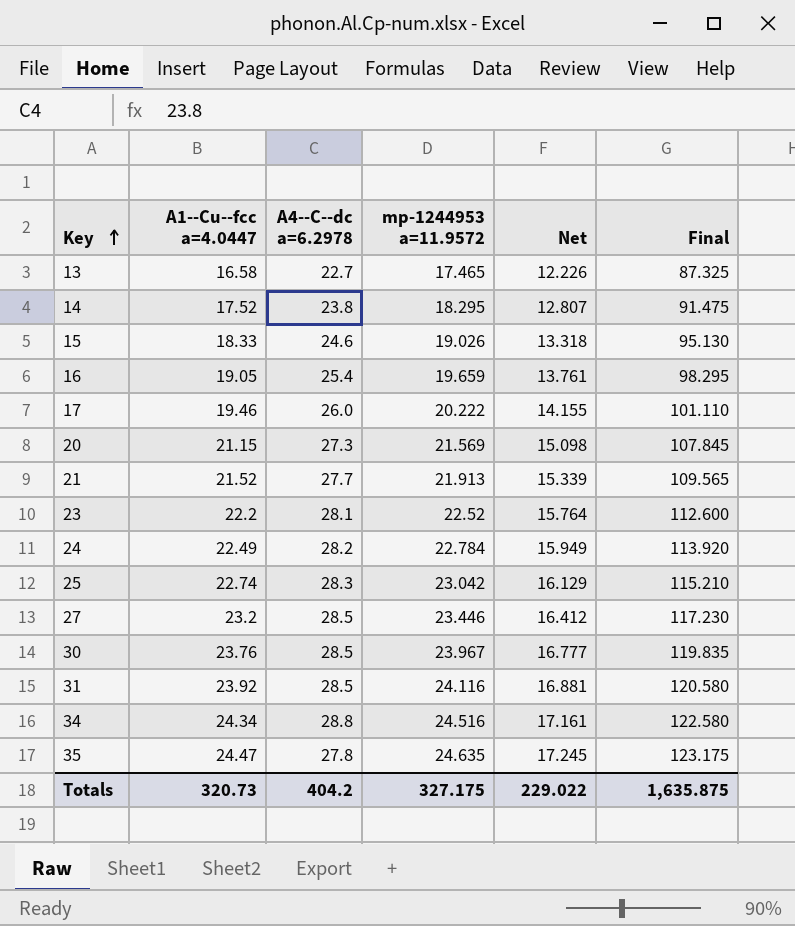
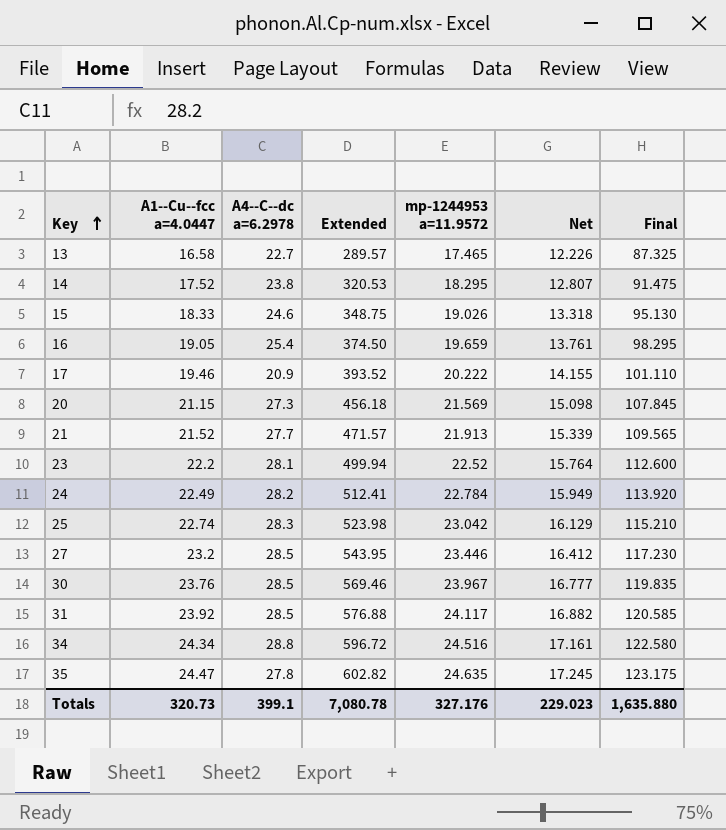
column Extended | formula: none -> [A1--Cu--fcc a=4.0447] * [mp-1244953 a=11.9572]
17 | A4--C--dc a=6.2978: 26.0 -> 20.9
31 | mp-1244953 a=11.9572: 24.116 -> 24.117
31 | Net: 16.881 -> 16.882
31 | Final: 120.580 -> 120.585
Totals | A4--C--dc a=6.2978: 404.2 -> 399.1
Totals | mp-1244953 a=11.9572: 327.175 -> 327.176
Totals | Net: 229.022 -> 229.023
Totals | Final: 1,635.875 -> 1,635.880

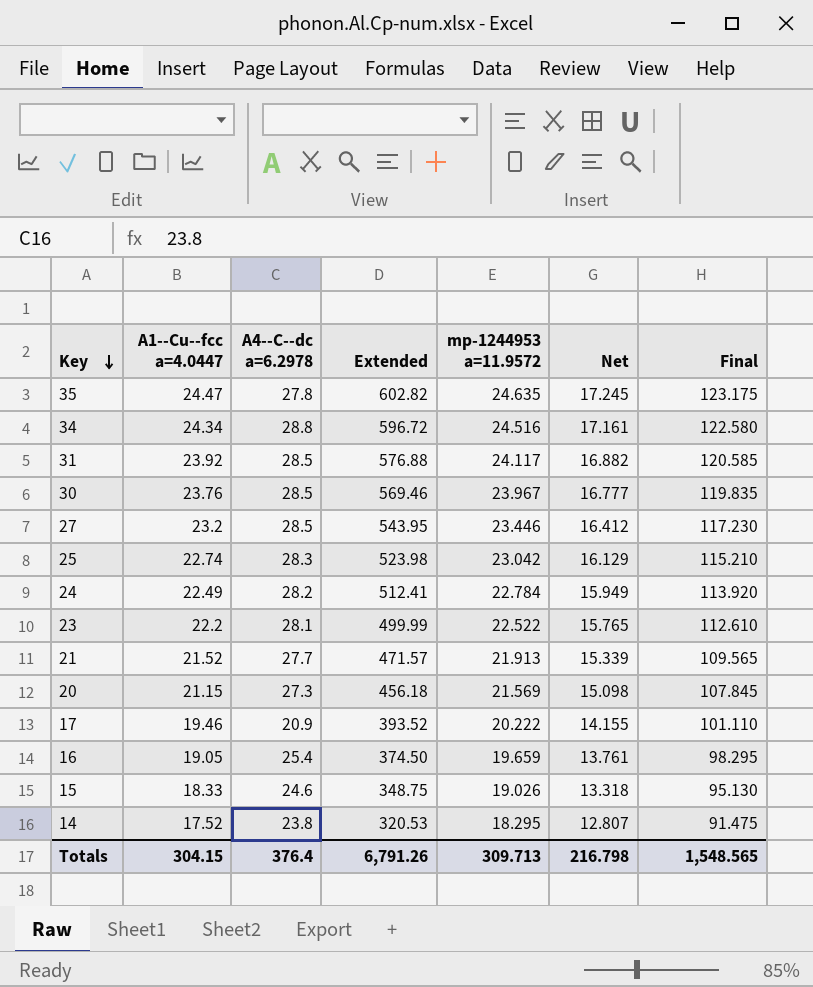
row order: Key ascending -> Key descending
row 13: 16.58 | 22.7 | 289.57 | 17.465 | 12.226 | 87.325 -> none
23 | Extended: 499.94 -> 499.99
23 | mp-1244953 a=11.9572: 22.52 -> 22.522
23 | Net: 15.764 -> 15.765
23 | Final: 112.600 -> 112.610
Totals | A1--Cu--fcc a=4.0447: 320.73 -> 304.15
Totals | A4--C--dc a=6.2978: 399.1 -> 376.4
Totals | Extended: 7,080.78 -> 6,791.26
Totals | mp-1244953 a=11.9572: 327.176 -> 309.713
Totals | Net: 229.023 -> 216.798
Totals | Final: 1,635.880 -> 1,548.565

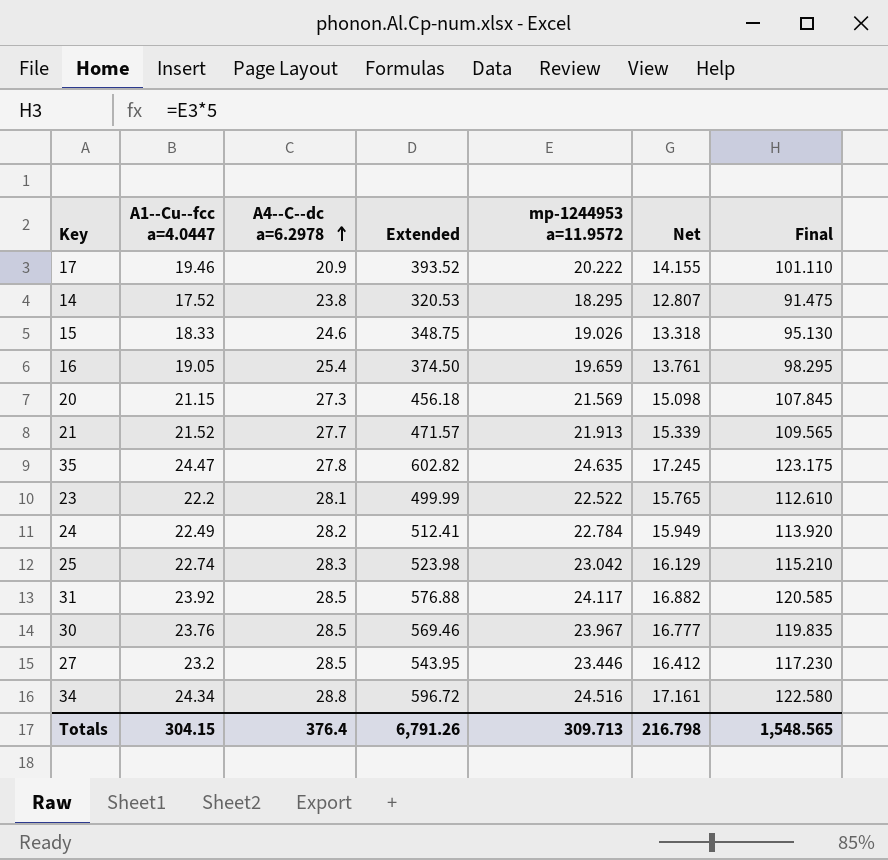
row order: Key descending -> A4--C--dc a=6.2978 ascending

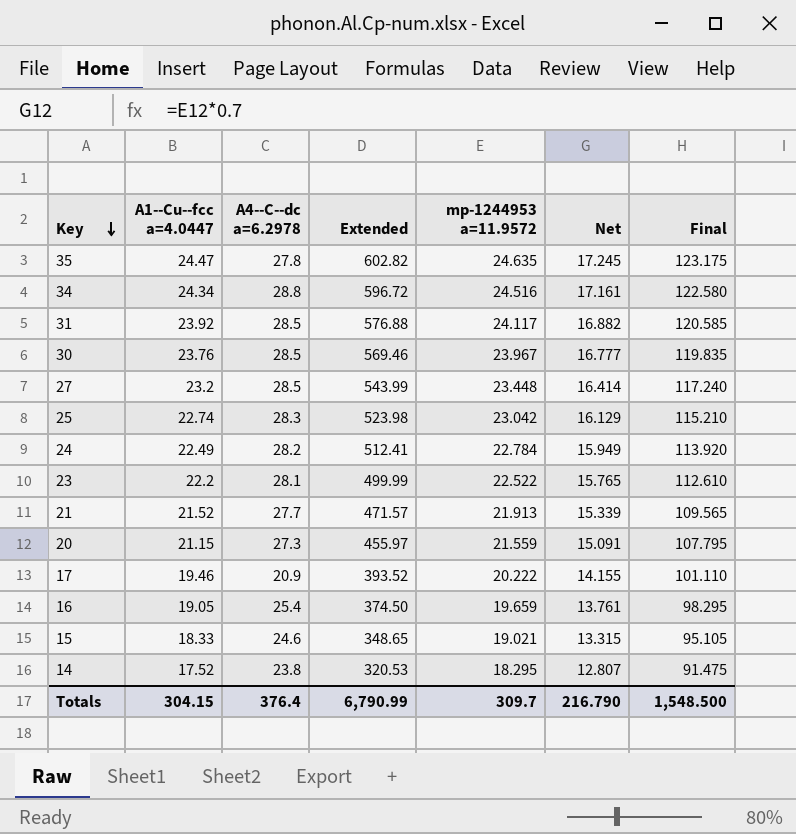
row order: A4--C--dc a=6.2978 ascending -> Key descending
27 | Extended: 543.95 -> 543.99
27 | mp-1244953 a=11.9572: 23.446 -> 23.448
27 | Net: 16.412 -> 16.414
27 | Final: 117.230 -> 117.240
20 | Extended: 456.18 -> 455.97
20 | mp-1244953 a=11.9572: 21.569 -> 21.559
20 | Net: 15.098 -> 15.091
20 | Final: 107.845 -> 107.795
15 | Extended: 348.75 -> 348.65
15 | mp-1244953 a=11.9572: 19.026 -> 19.021
15 | Net: 13.318 -> 13.315
15 | Final: 95.130 -> 95.105
Totals | Extended: 6,791.26 -> 6,790.99
Totals | mp-1244953 a=11.9572: 309.713 -> 309.7
Totals | Net: 216.798 -> 216.790
Totals | Final: 1,548.565 -> 1,548.500

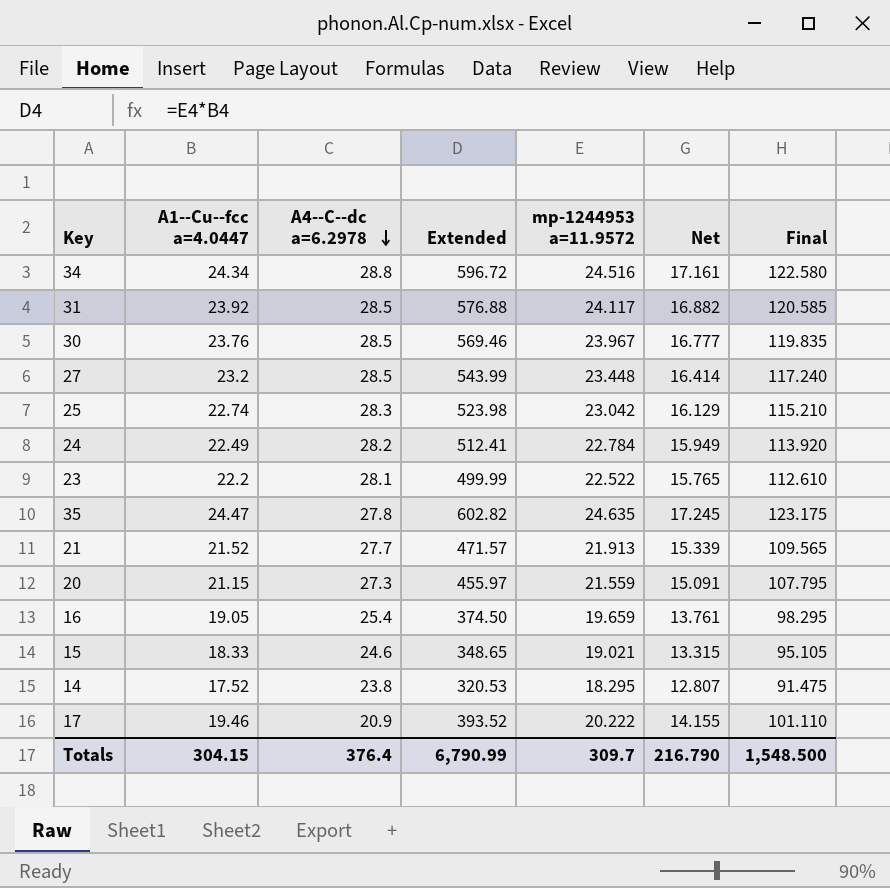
row order: Key descending -> A4--C--dc a=6.2978 descending

